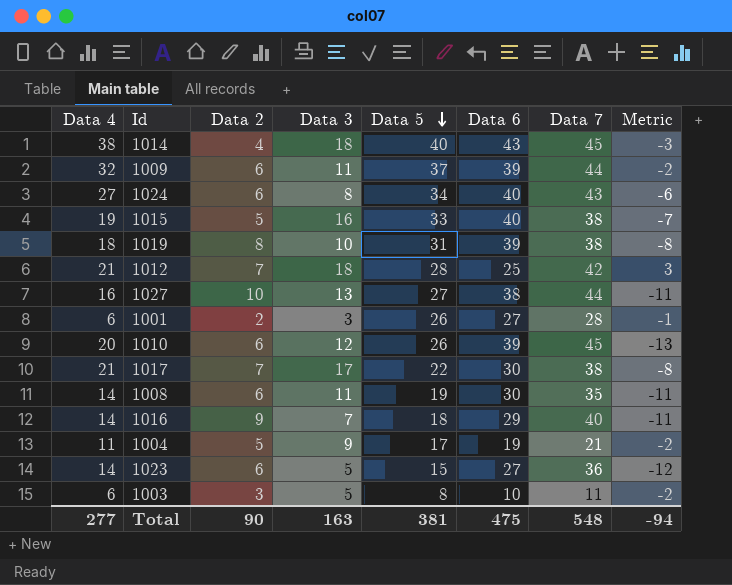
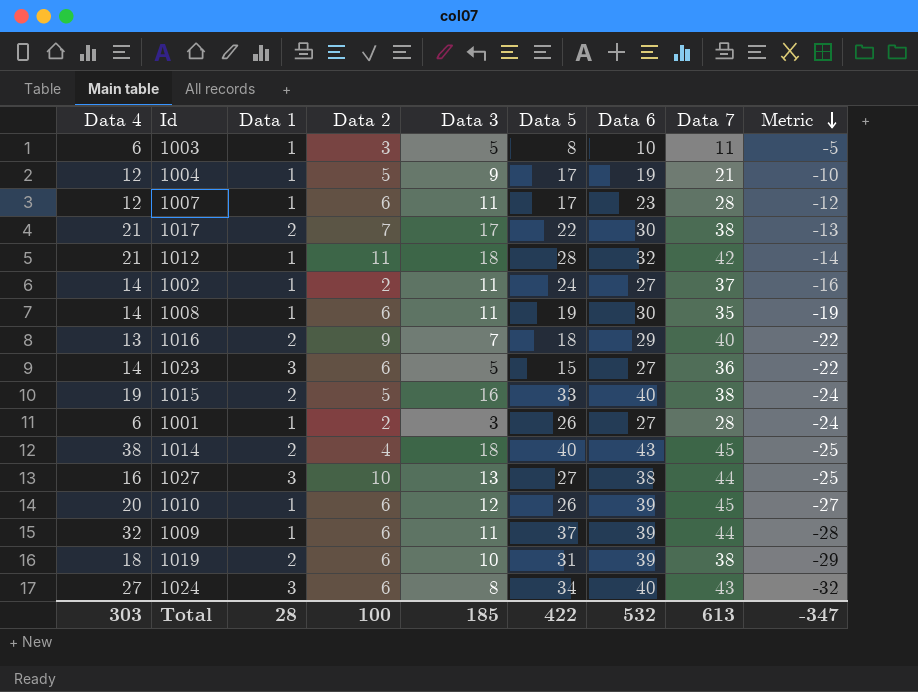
row order: Data 5 descending -> Metric descending
column Data 1 | position: none -> 3
column Metric | formula: [Data 5] - [Data 6] -> [Data 3] - [Data 6]
1004 | Data 4: 11 -> 12
row 1007: none -> 12 | 1 | 6 | 11 | 17 | 23 | 28 | -12
1012 | Data 2: 7 -> 11
1012 | Data 6: 25 -> 32
row 1002: none -> 14 | 1 | 2 | 11 | 24 | 27 | 37 | -16
1016 | Data 4: 14 -> 13
1019 | Data 2: 8 -> 6
Total | Data 4: 277 -> 303
Total | Data 2: 90 -> 100
Total | Data 3: 163 -> 185
Total | Data 5: 381 -> 422
Total | Data 6: 475 -> 532
Total | Data 7: 548 -> 613
Total | Metric: -94 -> -347

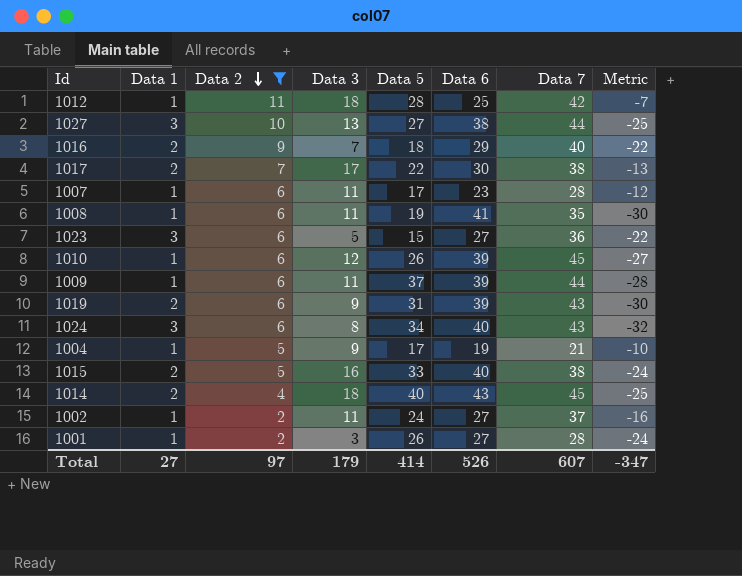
filter: none -> Data 2 != 3
row order: Metric descending -> Data 2 descending
column Data 4 | position: 1 -> none
1012 | Data 6: 32 -> 25
1012 | Metric: -14 -> -7
1008 | Data 6: 30 -> 41
1008 | Metric: -19 -> -30
1019 | Data 3: 10 -> 9
1019 | Data 7: 38 -> 43
1019 | Metric: -29 -> -30
Total | Data 1: 28 -> 27
Total | Data 2: 100 -> 97
Total | Data 3: 185 -> 179
Total | Data 5: 422 -> 414
Total | Data 6: 532 -> 526
Total | Data 7: 613 -> 607

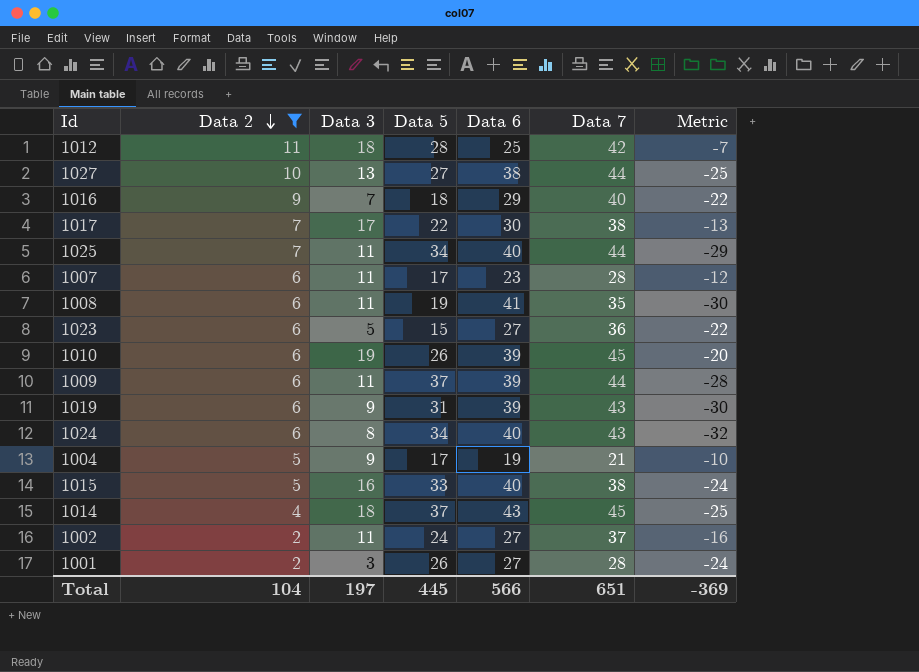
column Data 1 | position: 2 -> none
row 1025: none -> 7 | 11 | 34 | 40 | 44 | -29
1010 | Data 3: 12 -> 19
1010 | Metric: -27 -> -20
1014 | Data 5: 40 -> 37
Total | Data 2: 97 -> 104
Total | Data 3: 179 -> 197
Total | Data 5: 414 -> 445
Total | Data 6: 526 -> 566
Total | Data 7: 607 -> 651
Total | Metric: -347 -> -369

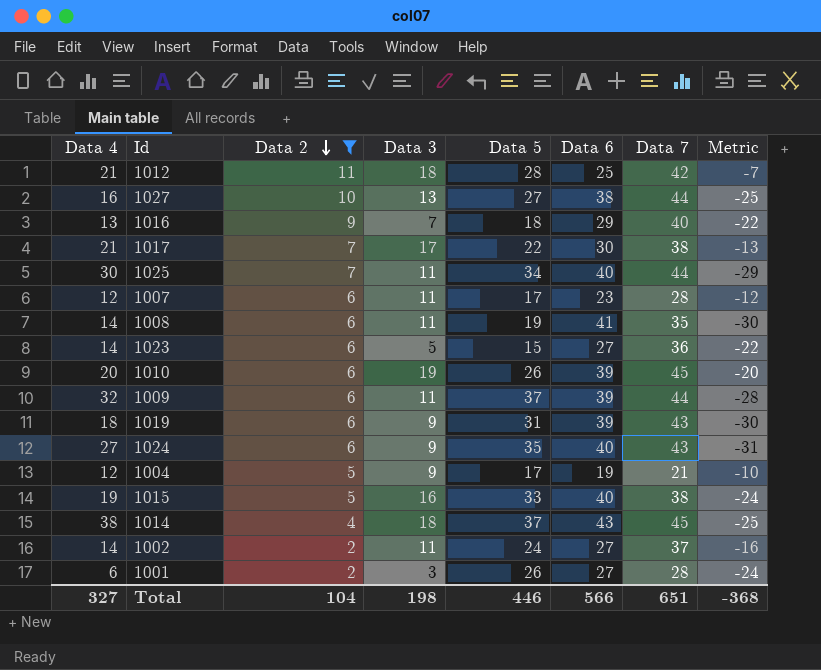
column Data 4 | position: none -> 1
1024 | Data 3: 8 -> 9
1024 | Data 5: 34 -> 35
1024 | Metric: -32 -> -31
Total | Data 3: 197 -> 198
Total | Data 5: 445 -> 446
Total | Metric: -369 -> -368

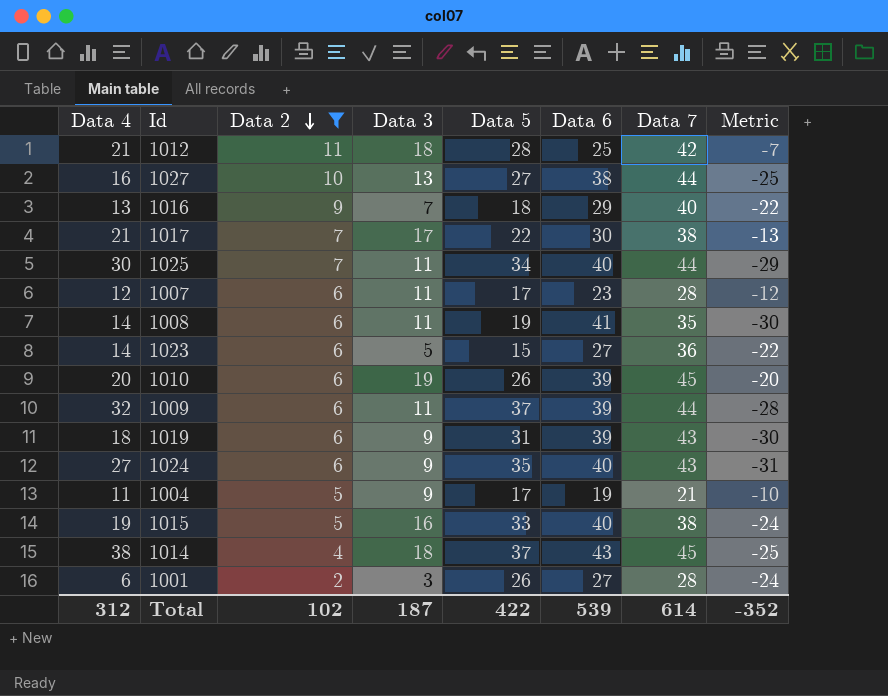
row 1002: 14 | 2 | 11 | 24 | 27 | 37 | -16 -> none
1004 | Data 4: 12 -> 11
Total | Data 4: 327 -> 312
Total | Data 2: 104 -> 102
Total | Data 3: 198 -> 187
Total | Data 5: 446 -> 422
Total | Data 6: 566 -> 539
Total | Data 7: 651 -> 614
Total | Metric: -368 -> -352

